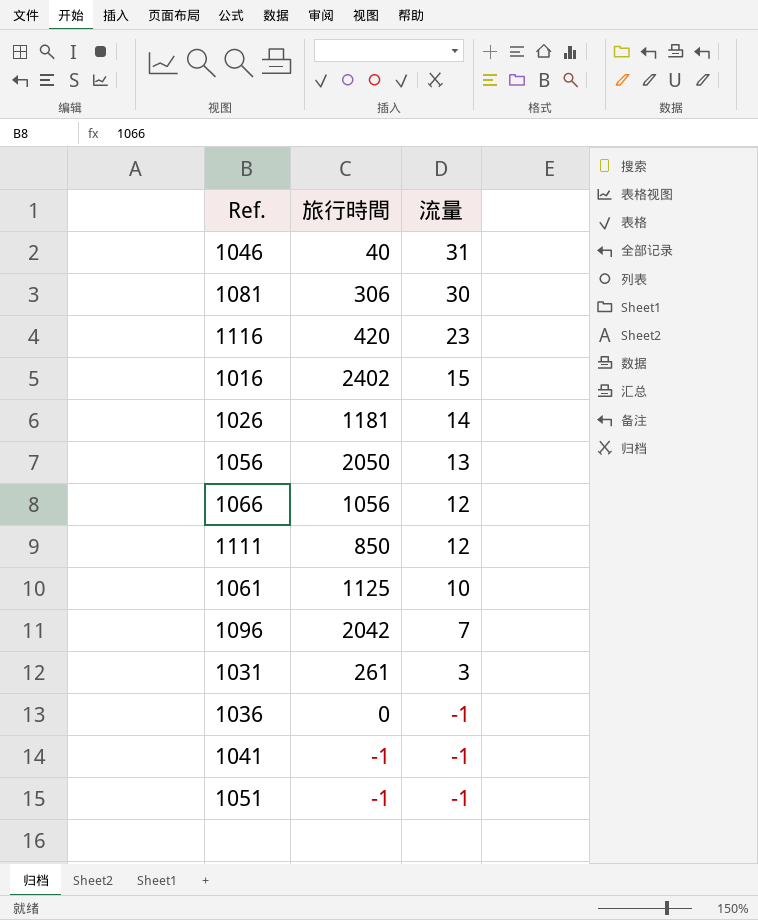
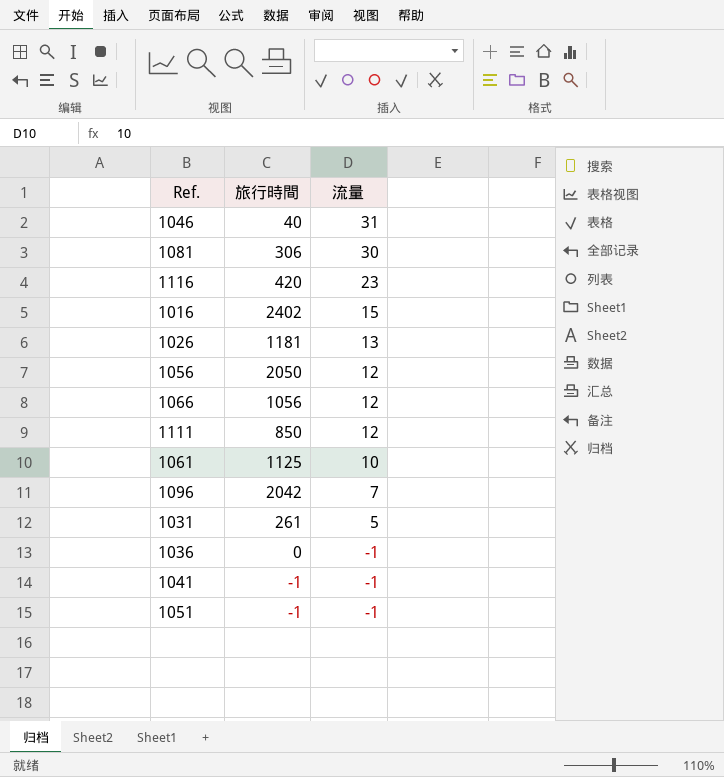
1026 | 流量: 14 -> 13
1056 | 流量: 13 -> 12
1031 | 流量: 3 -> 5

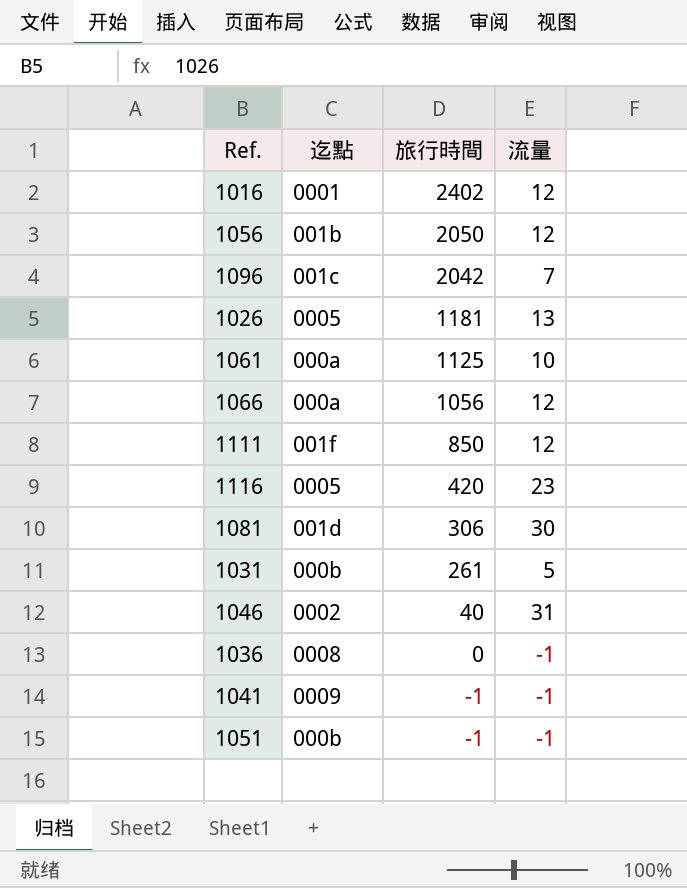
row order: 流量 descending -> 旅行時間 descending
column 迄點 | position: none -> 2
1016 | 流量: 15 -> 12

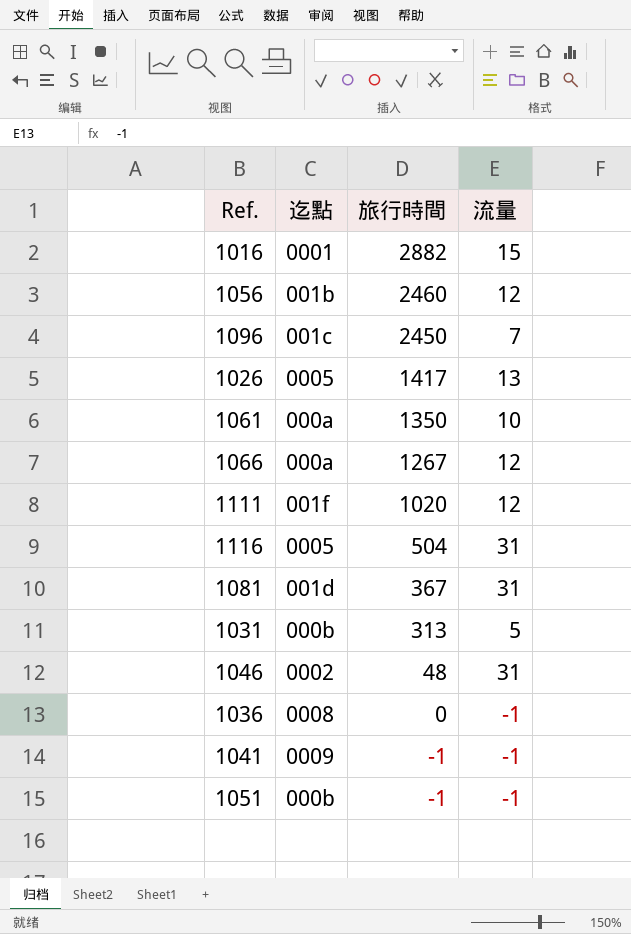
1016 | 旅行時間: 2402 -> 2882
1016 | 流量: 12 -> 15
1056 | 旅行時間: 2050 -> 2460
1096 | 旅行時間: 2042 -> 2450
1026 | 旅行時間: 1181 -> 1417
1061 | 旅行時間: 1125 -> 1350
1066 | 旅行時間: 1056 -> 1267
1111 | 旅行時間: 850 -> 1020
1116 | 旅行時間: 420 -> 504
1116 | 流量: 23 -> 31
1081 | 旅行時間: 306 -> 367
1081 | 流量: 30 -> 31
1031 | 旅行時間: 261 -> 313
1046 | 旅行時間: 40 -> 48

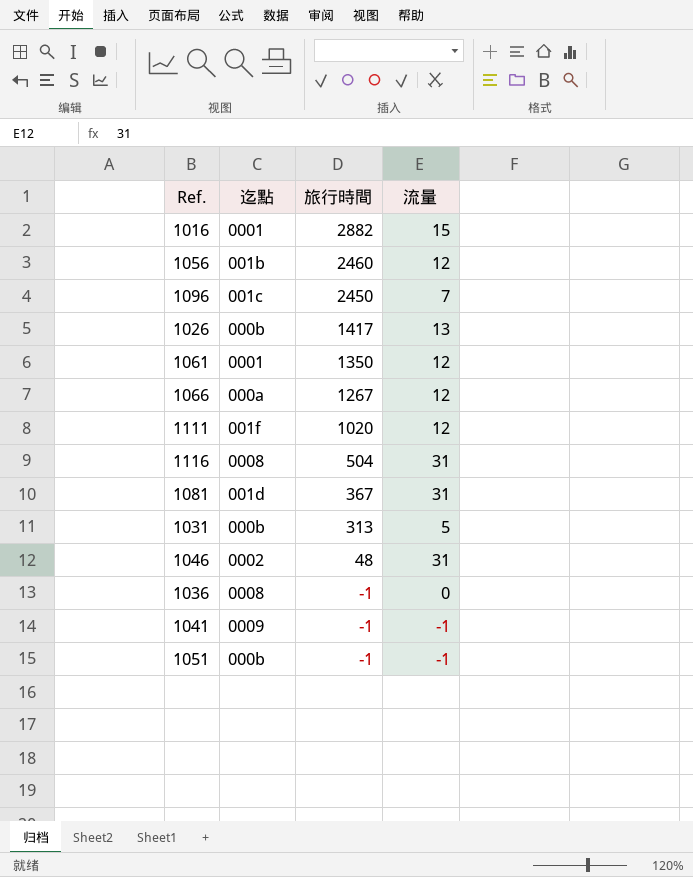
1026 | 迄點: 0005 -> 000b
1061 | 迄點: 000a -> 0001
1061 | 流量: 10 -> 12
1116 | 迄點: 0005 -> 0008
1036 | 旅行時間: 0 -> -1
1036 | 流量: -1 -> 0

